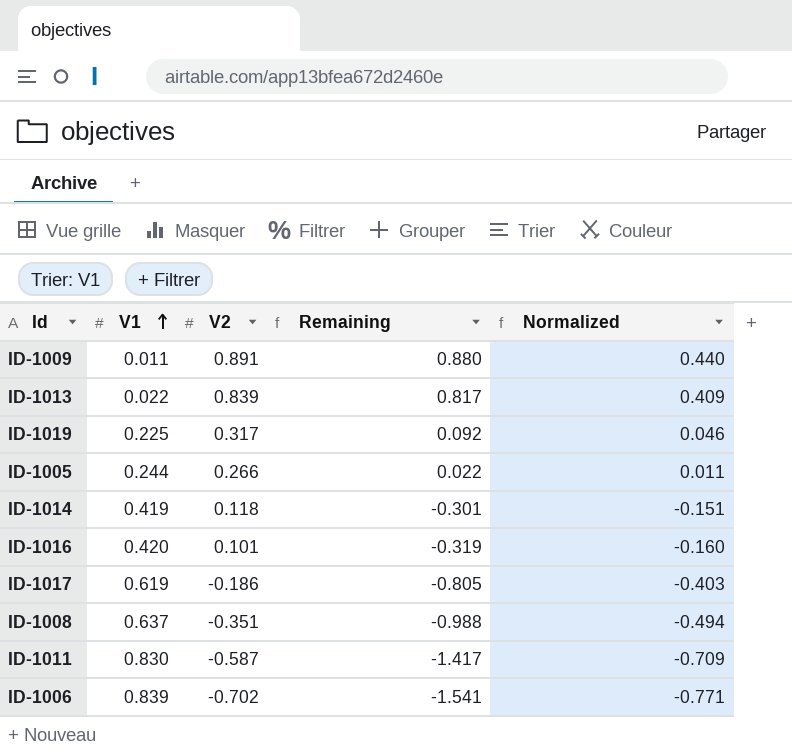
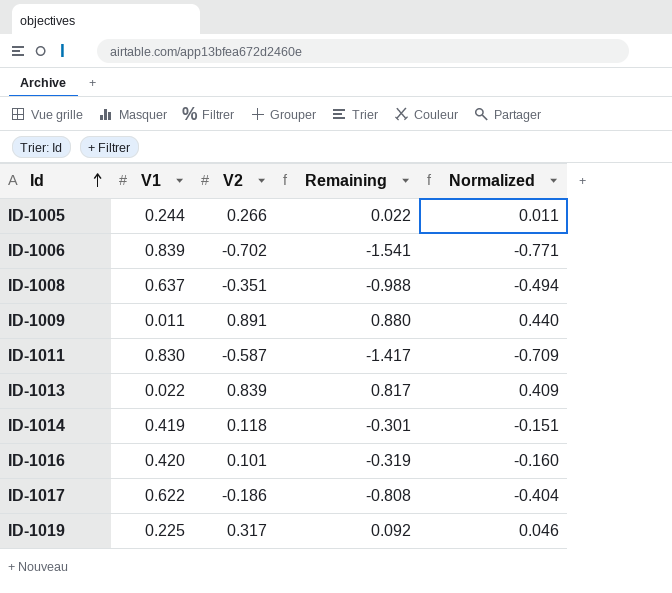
row order: V1 ascending -> Id ascending
ID-1017 | V1: 0.619 -> 0.622
ID-1017 | Remaining: -0.805 -> -0.808
ID-1017 | Normalized: -0.403 -> -0.404

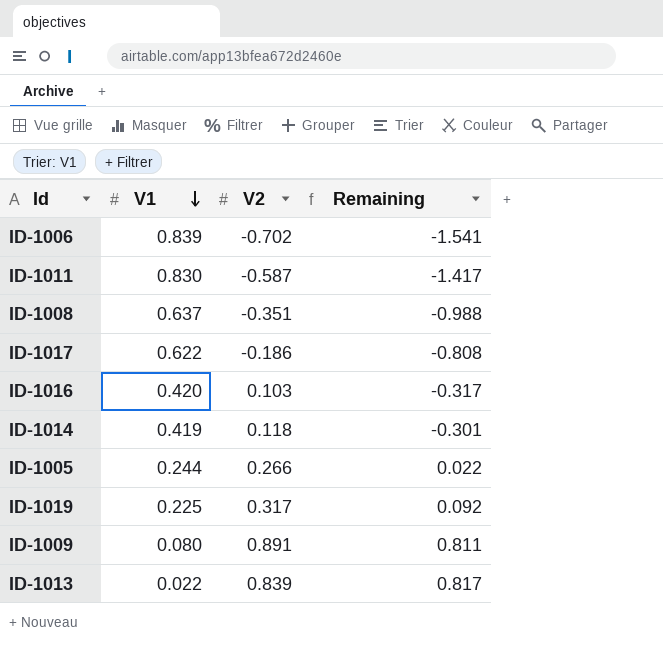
row order: Id ascending -> V1 descending
column Normalized | formula: [Remaining] * 0.5 -> none
ID-1016 | V2: 0.101 -> 0.103
ID-1016 | Remaining: -0.319 -> -0.317
ID-1009 | V1: 0.011 -> 0.080
ID-1009 | Remaining: 0.880 -> 0.811

